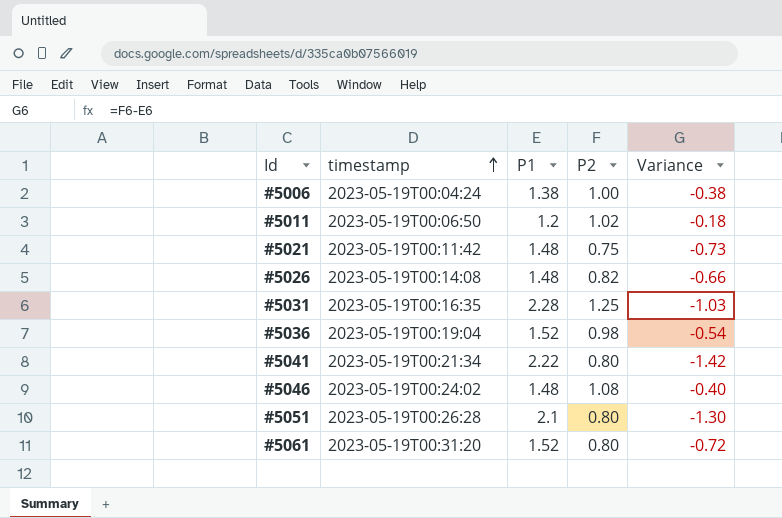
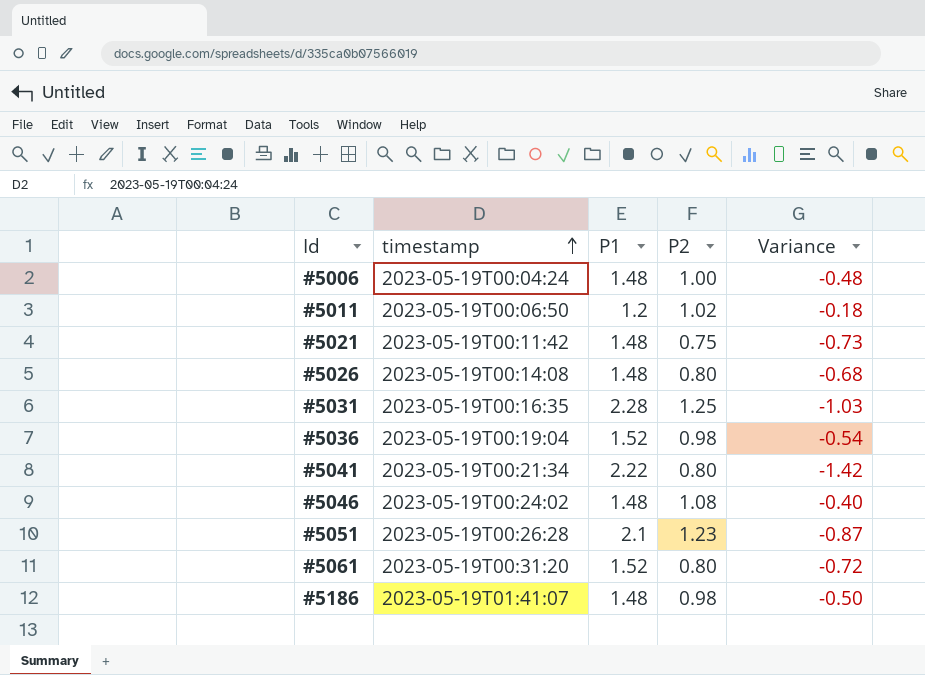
#5006 | P1: 1.38 -> 1.48
#5006 | Variance: -0.38 -> -0.48
#5026 | P2: 0.82 -> 0.80
#5026 | Variance: -0.66 -> -0.68
#5051 | P2: 0.80 -> 1.23
#5051 | Variance: -1.30 -> -0.87
row #5186: none -> 2023-05-19T01:41:07 | 1.48 | 0.98 | -0.50

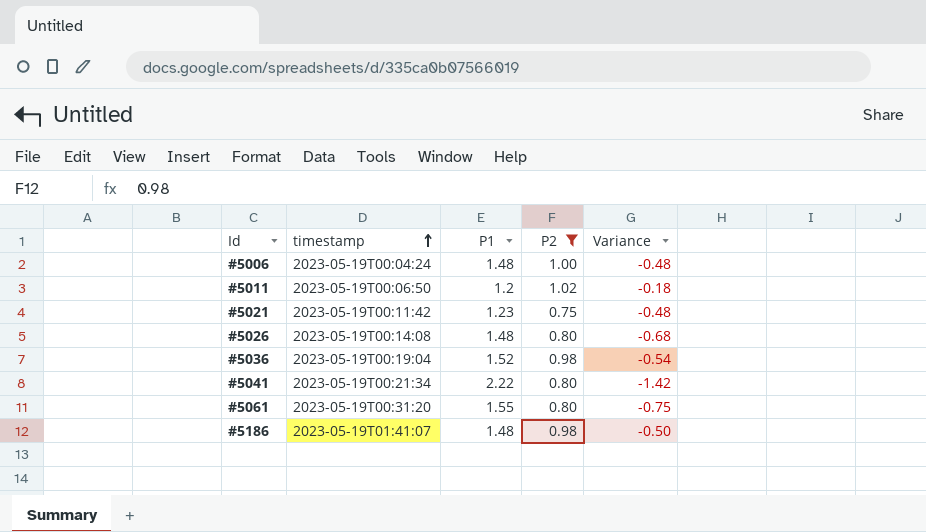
filter: none -> P2 <= 1.02
#5021 | P1: 1.48 -> 1.23
#5021 | Variance: -0.73 -> -0.48
#5061 | P1: 1.52 -> 1.55
#5061 | Variance: -0.72 -> -0.75

